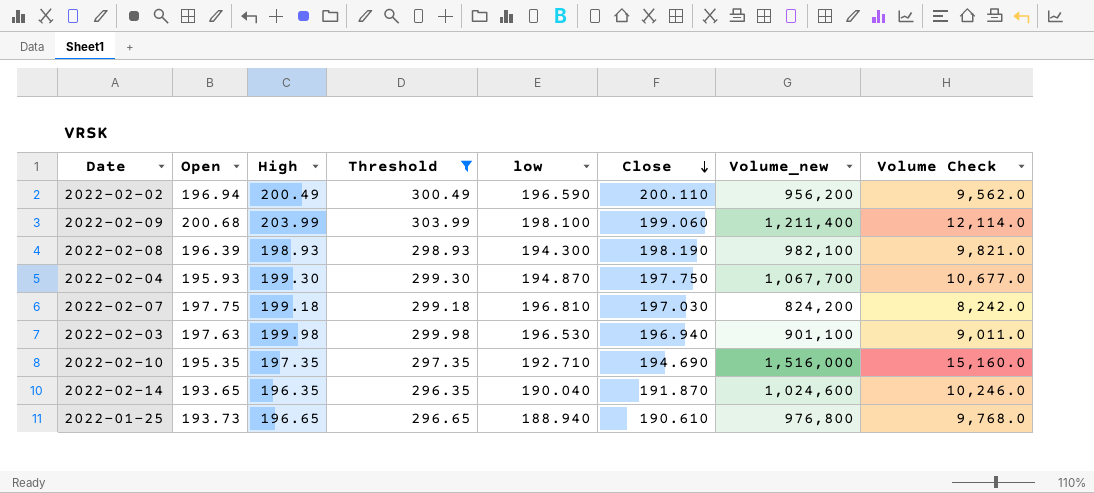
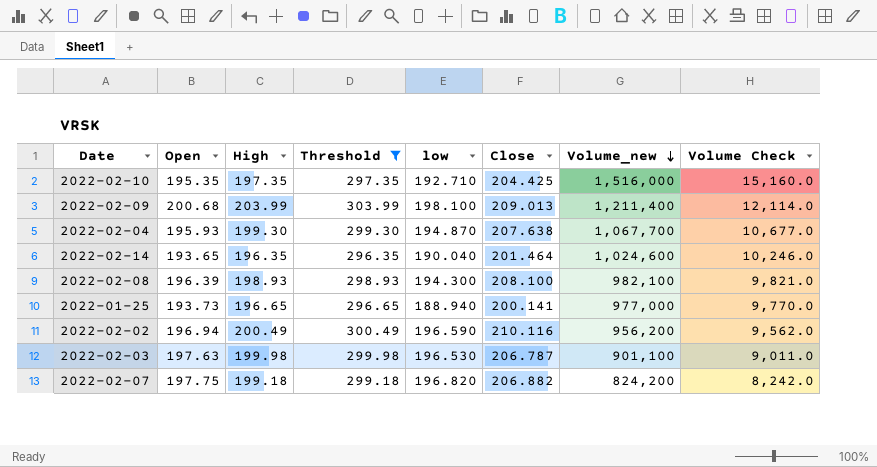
row order: Close descending -> Volume_new descending
2022-02-10 | Close: 194.690 -> 204.425
2022-02-09 | Close: 199.060 -> 209.013
2022-02-04 | Close: 197.750 -> 207.638
2022-02-14 | Close: 191.870 -> 201.464
2022-02-08 | Close: 198.190 -> 208.100
2022-01-25 | Close: 190.610 -> 200.141
2022-01-25 | Volume_new: 976,800 -> 977,000
2022-01-25 | Volume Check: 9,768.0 -> 9,770.0
2022-02-02 | Close: 200.110 -> 210.116
2022-02-03 | Close: 196.940 -> 206.787
2022-02-07 | low: 196.810 -> 196.820
2022-02-07 | Close: 197.030 -> 206.882

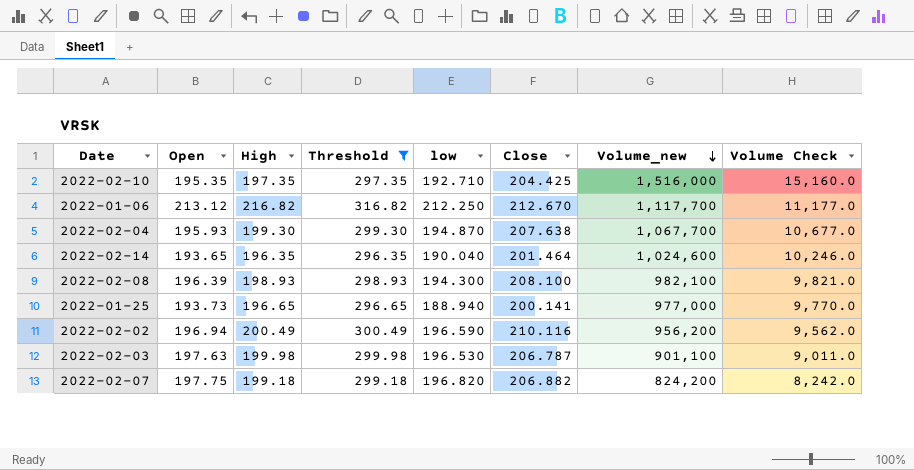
row 2022-02-09: 200.68 | 203.99 | 303.99 | 198.100 | 209.013 | 1,211,400 | 12,114.0 -> none
row 2022-01-06: none -> 213.12 | 216.82 | 316.82 | 212.250 | 212.670 | 1,117,700 | 11,177.0

